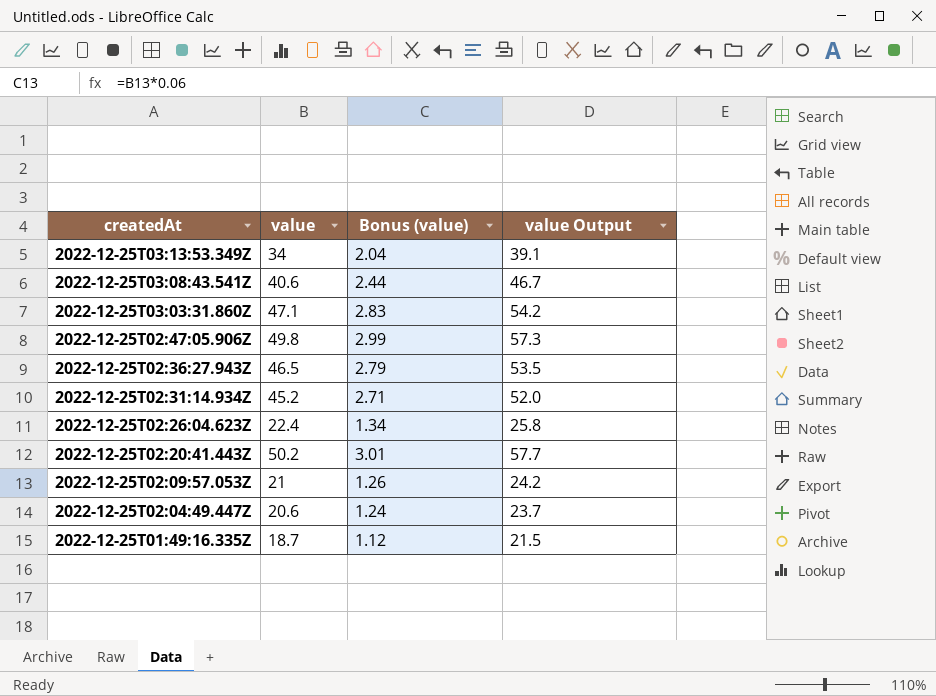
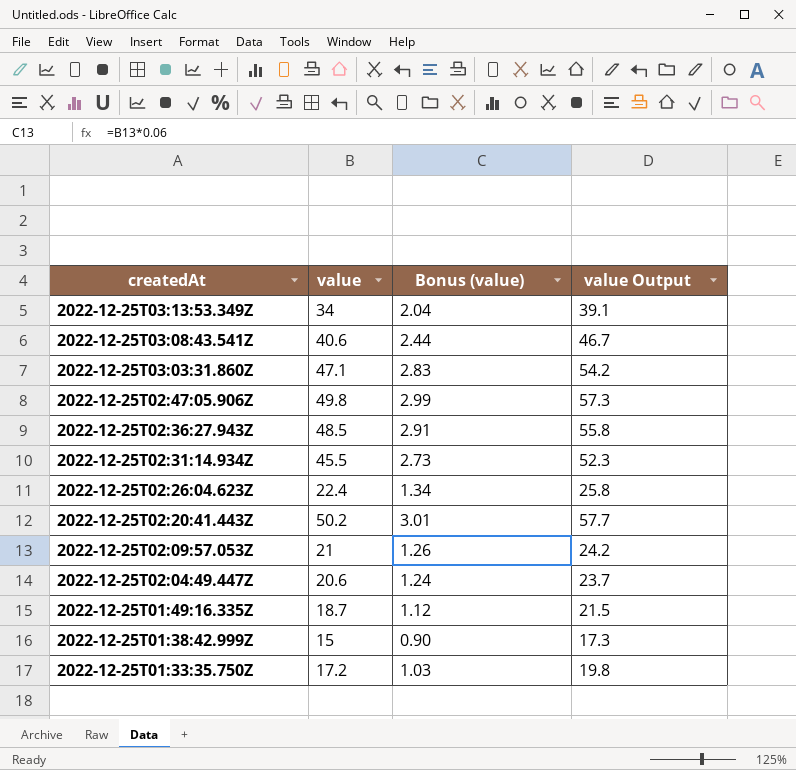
2022-12-25T02:36:27.943Z | value: 46.5 -> 48.5
2022-12-25T02:36:27.943Z | Bonus (value): 2.79 -> 2.91
2022-12-25T02:36:27.943Z | value Output: 53.5 -> 55.8
2022-12-25T02:31:14.934Z | value: 45.2 -> 45.5
2022-12-25T02:31:14.934Z | Bonus (value): 2.71 -> 2.73
2022-12-25T02:31:14.934Z | value Output: 52.0 -> 52.3
row 2022-12-25T01:38:42.999Z: none -> 15 | 0.90 | 17.3
row 2022-12-25T01:33:35.750Z: none -> 17.2 | 1.03 | 19.8

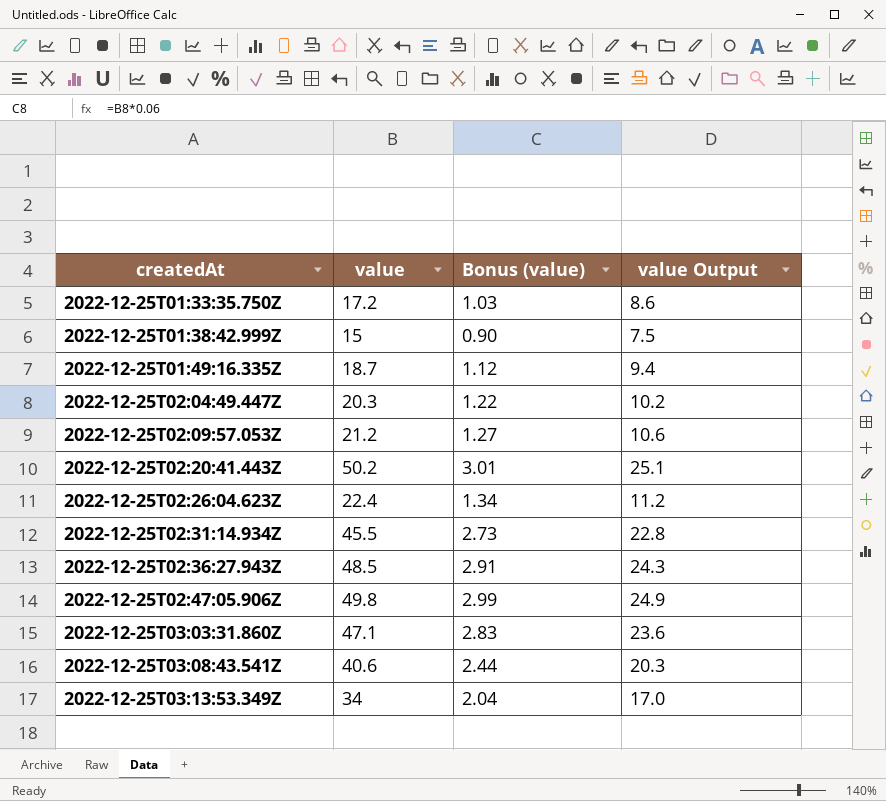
row order: createdAt descending -> createdAt ascending
column value Output | formula: [value] * 1.15 -> [value] * 0.5
2022-12-25T02:04:49.447Z | value: 20.6 -> 20.3
2022-12-25T02:04:49.447Z | Bonus (value): 1.24 -> 1.22
2022-12-25T02:09:57.053Z | value: 21 -> 21.2
2022-12-25T02:09:57.053Z | Bonus (value): 1.26 -> 1.27

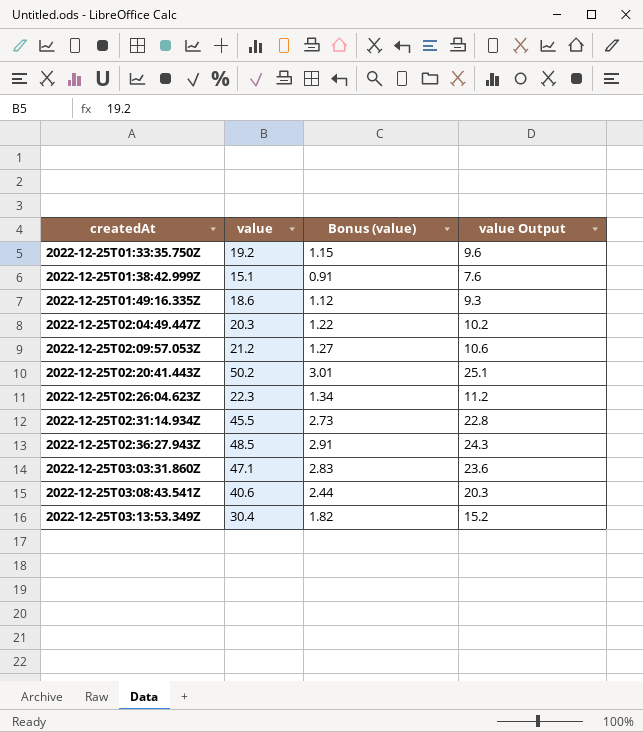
row 2022-12-25T02:47:05.906Z: 49.8 | 2.99 | 24.9 -> none
2022-12-25T01:33:35.750Z | value: 17.2 -> 19.2
2022-12-25T01:33:35.750Z | Bonus (value): 1.03 -> 1.15
2022-12-25T01:33:35.750Z | value Output: 8.6 -> 9.6
2022-12-25T01:38:42.999Z | value: 15 -> 15.1
2022-12-25T01:38:42.999Z | Bonus (value): 0.90 -> 0.91
2022-12-25T01:38:42.999Z | value Output: 7.5 -> 7.6
2022-12-25T01:49:16.335Z | value: 18.7 -> 18.6
2022-12-25T01:49:16.335Z | value Output: 9.4 -> 9.3
2022-12-25T02:26:04.623Z | value: 22.4 -> 22.3
2022-12-25T03:13:53.349Z | value: 34 -> 30.4
2022-12-25T03:13:53.349Z | Bonus (value): 2.04 -> 1.82
2022-12-25T03:13:53.349Z | value Output: 17.0 -> 15.2

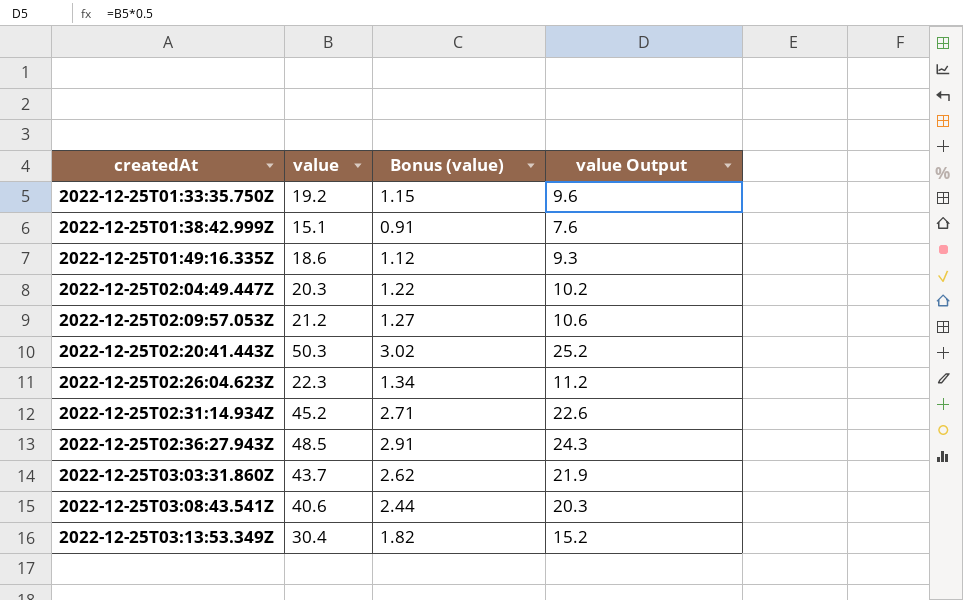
2022-12-25T02:20:41.443Z | value: 50.2 -> 50.3
2022-12-25T02:20:41.443Z | Bonus (value): 3.01 -> 3.02
2022-12-25T02:20:41.443Z | value Output: 25.1 -> 25.2
2022-12-25T02:31:14.934Z | value: 45.5 -> 45.2
2022-12-25T02:31:14.934Z | Bonus (value): 2.73 -> 2.71
2022-12-25T02:31:14.934Z | value Output: 22.8 -> 22.6
2022-12-25T03:03:31.860Z | value: 47.1 -> 43.7
2022-12-25T03:03:31.860Z | Bonus (value): 2.83 -> 2.62
2022-12-25T03:03:31.860Z | value Output: 23.6 -> 21.9

